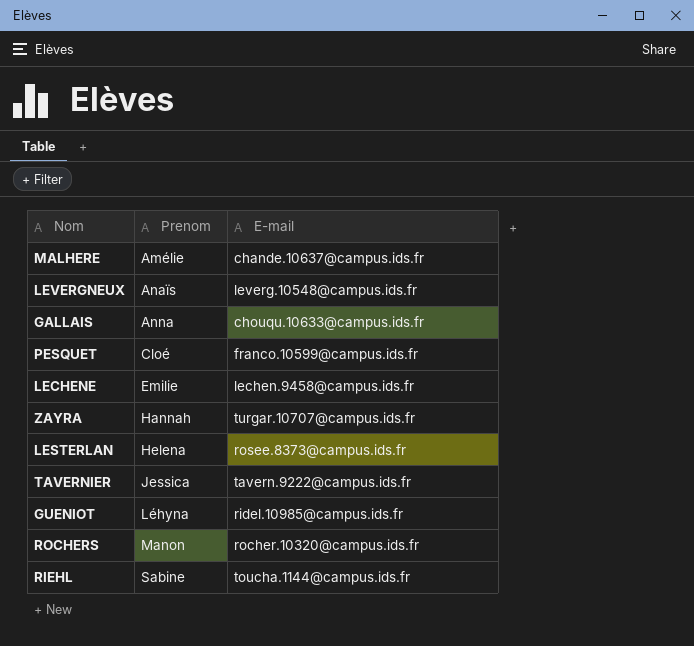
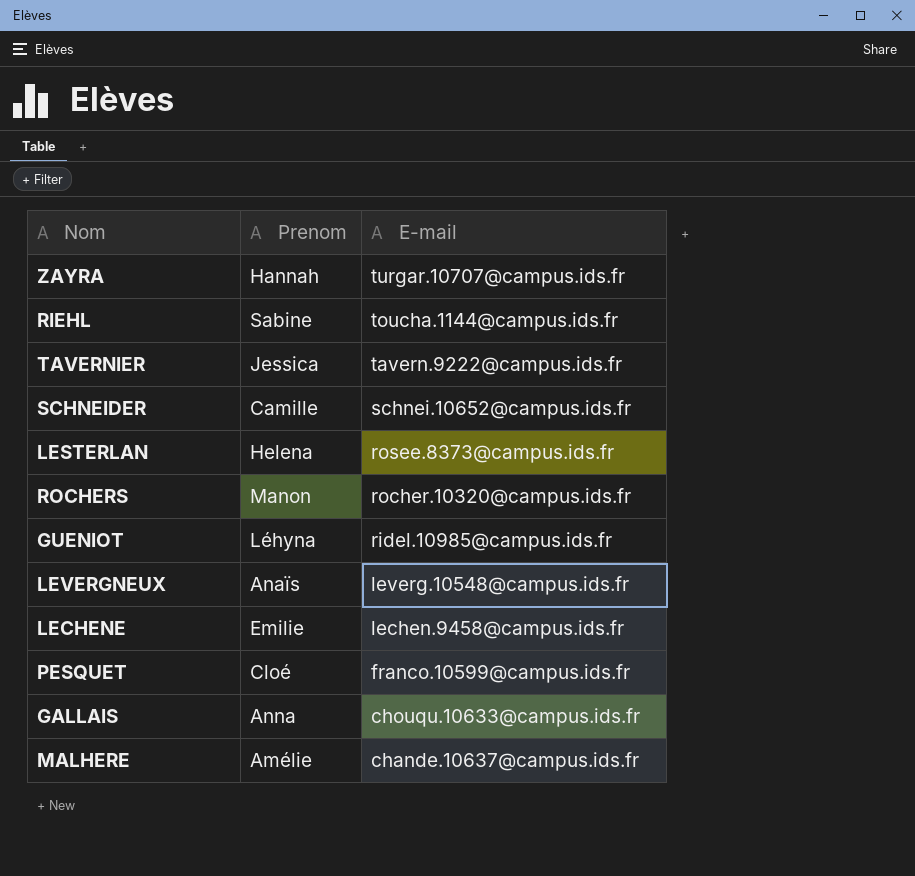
row order: Prenom ascending -> E-mail descending
row SCHNEIDER: none -> Camille | schnei.10652@campus.ids.fr

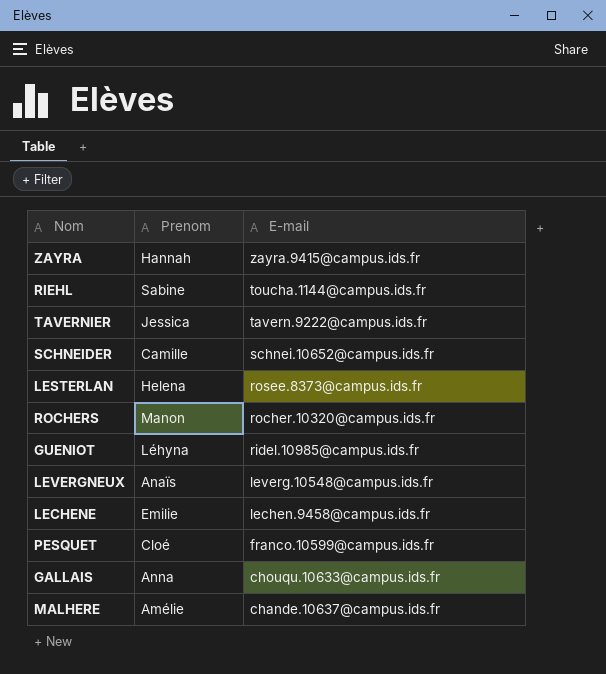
ZAYRA | E-mail: turgar.10707@campus.ids.fr -> zayra.9415@campus.ids.fr

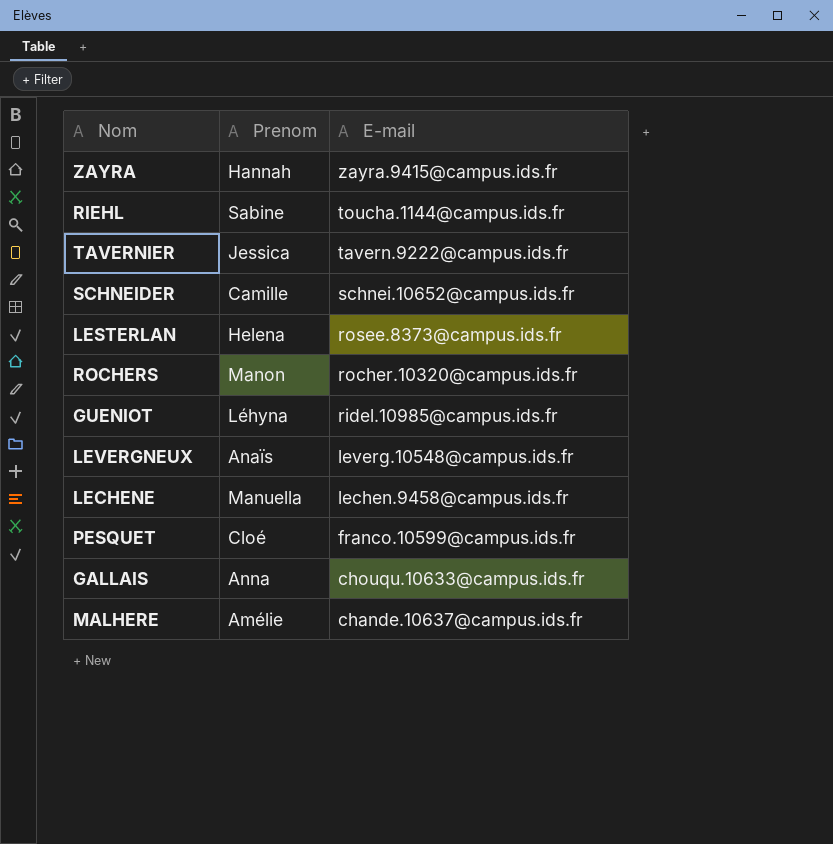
LECHENE | Prenom: Emilie -> Manuella

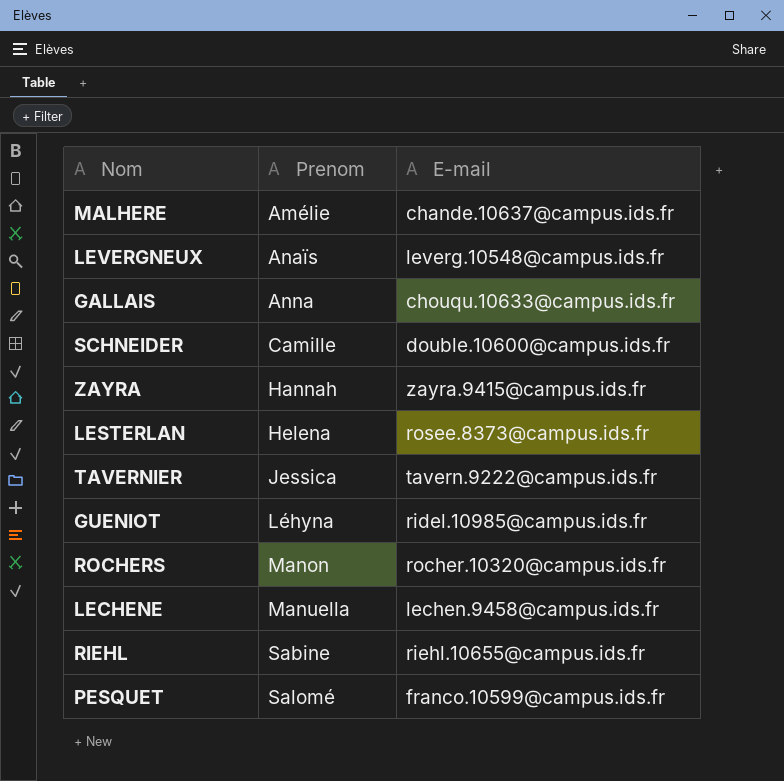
row order: E-mail descending -> Prenom ascending
SCHNEIDER | E-mail: schnei.10652@campus.ids.fr -> double.10600@campus.ids.fr
RIEHL | E-mail: toucha.1144@campus.ids.fr -> riehl.10655@campus.ids.fr
PESQUET | Prenom: Cloé -> Salomé

